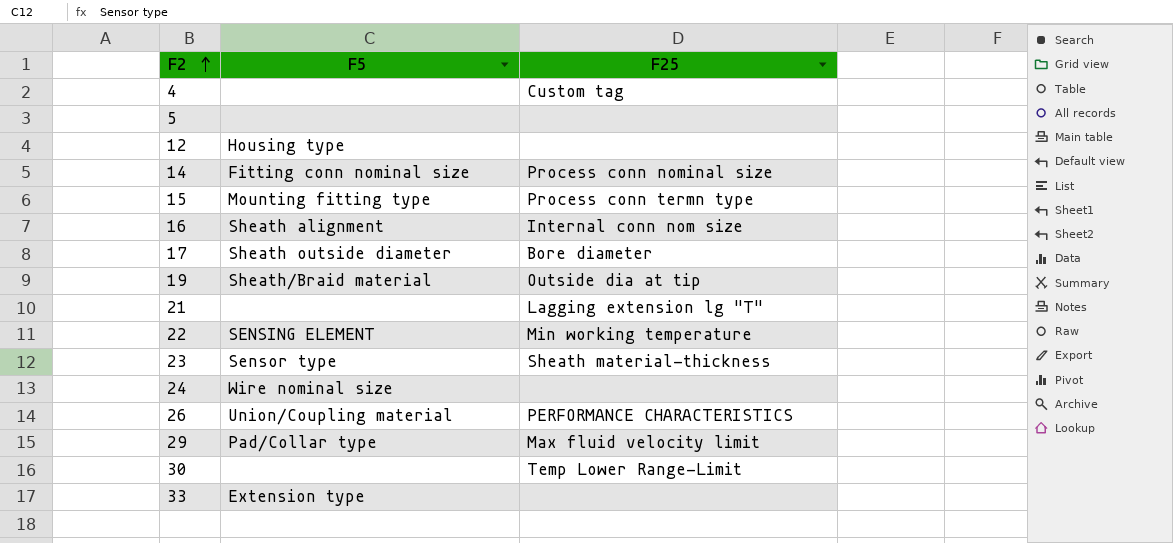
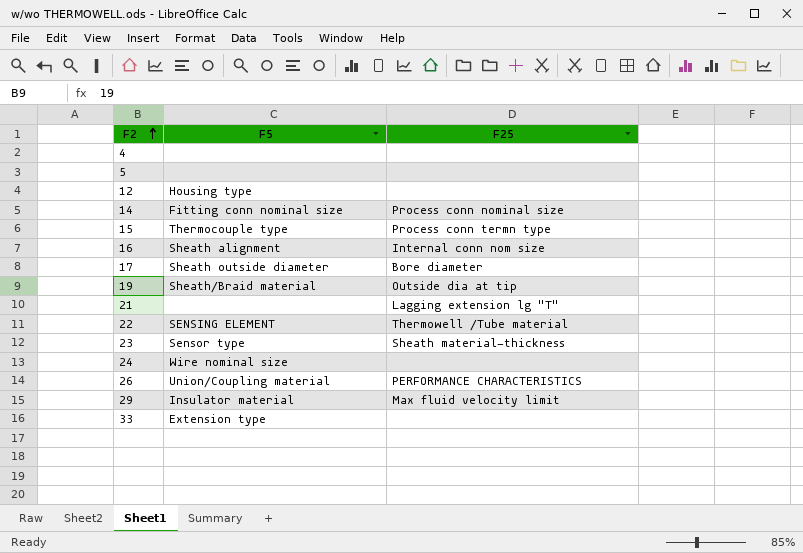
row 30: none | Temp Lower Range-Limit -> none
4 | F25: Custom tag -> none
15 | F5: Mounting fitting type -> Thermocouple type
22 | F25: Min working temperature -> Thermowell /Tube material
29 | F5: Pad/Collar type -> Insulator material

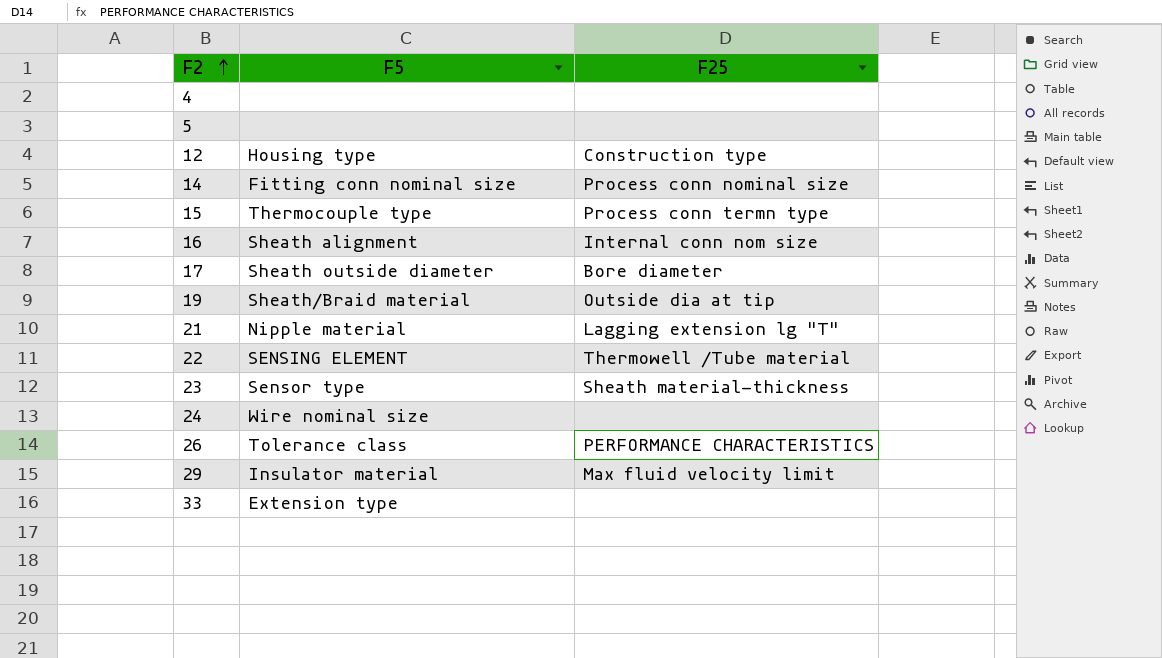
12 | F25: none -> Construction type
21 | F5: none -> Nipple material
26 | F5: Union/Coupling material -> Tolerance class

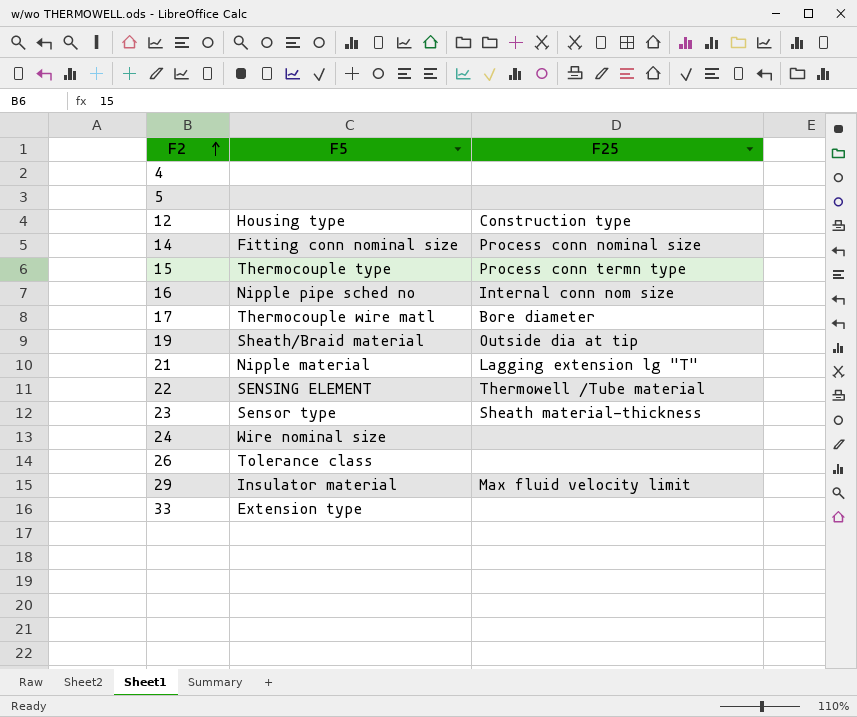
16 | F5: Sheath alignment -> Nipple pipe sched no
17 | F5: Sheath outside diameter -> Thermocouple wire matl
26 | F25: PERFORMANCE CHARACTERISTICS -> none

